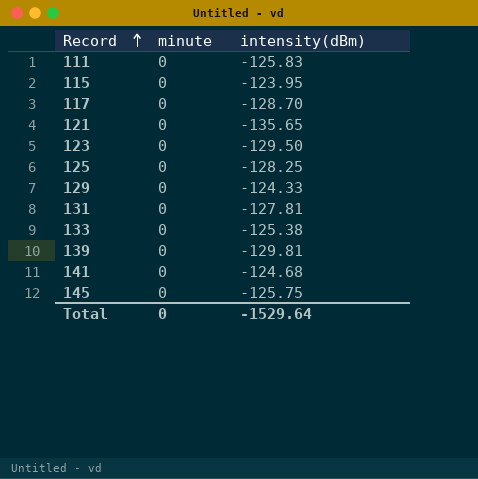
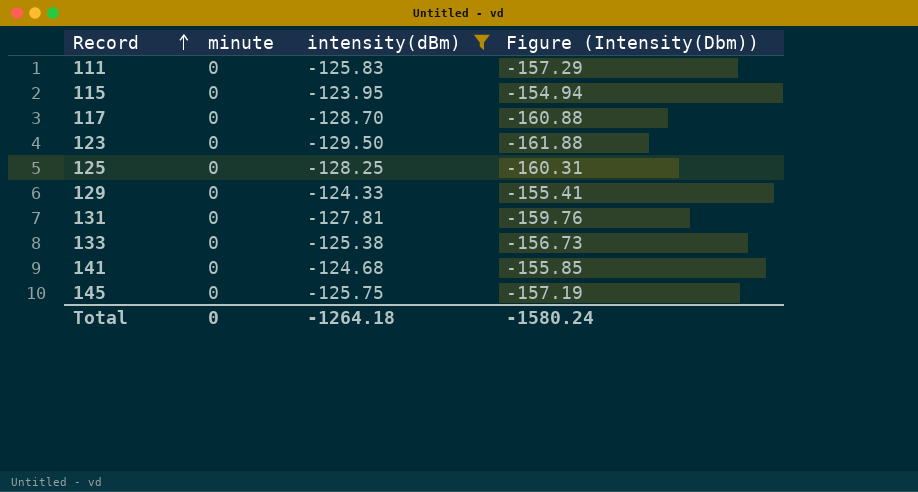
filter: none -> intensity(dBm) >= -129.50
column Figure (Intensity(Dbm)) | formula: none -> [intensity(dBm)] * 1.25
Total | intensity(dBm): -1529.64 -> -1264.18

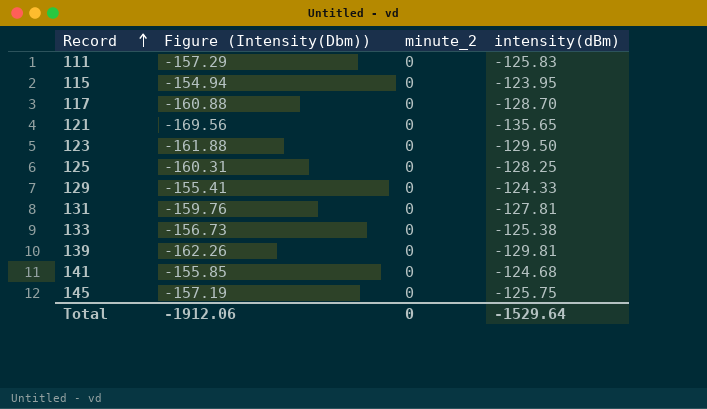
filter: intensity(dBm) >= -129.50 -> none
column Figure (Intensity(Dbm)) | position: 4 -> 2
column name: minute -> minute_2
Total | Figure (Intensity(Dbm)): -1580.24 -> -1912.06
Total | intensity(dBm): -1264.18 -> -1529.64

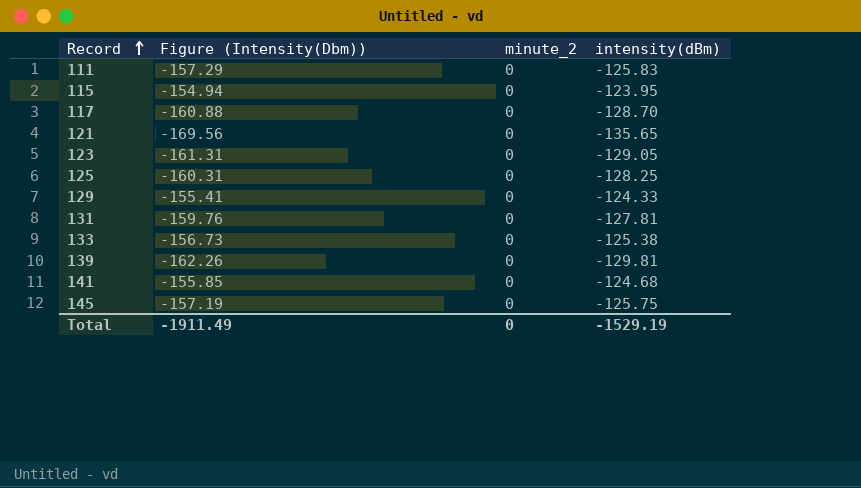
123 | Figure (Intensity(Dbm)): -161.88 -> -161.31
123 | intensity(dBm): -129.50 -> -129.05
Total | Figure (Intensity(Dbm)): -1912.06 -> -1911.49
Total | intensity(dBm): -1529.64 -> -1529.19

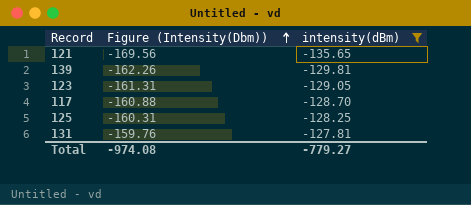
filter: none -> intensity(dBm) <= -127.81
row order: Record ascending -> Figure (Intensity(Dbm)) ascending
column minute_2 | position: 3 -> none
Total | Figure (Intensity(Dbm)): -1911.49 -> -974.08
Total | intensity(dBm): -1529.19 -> -779.27

